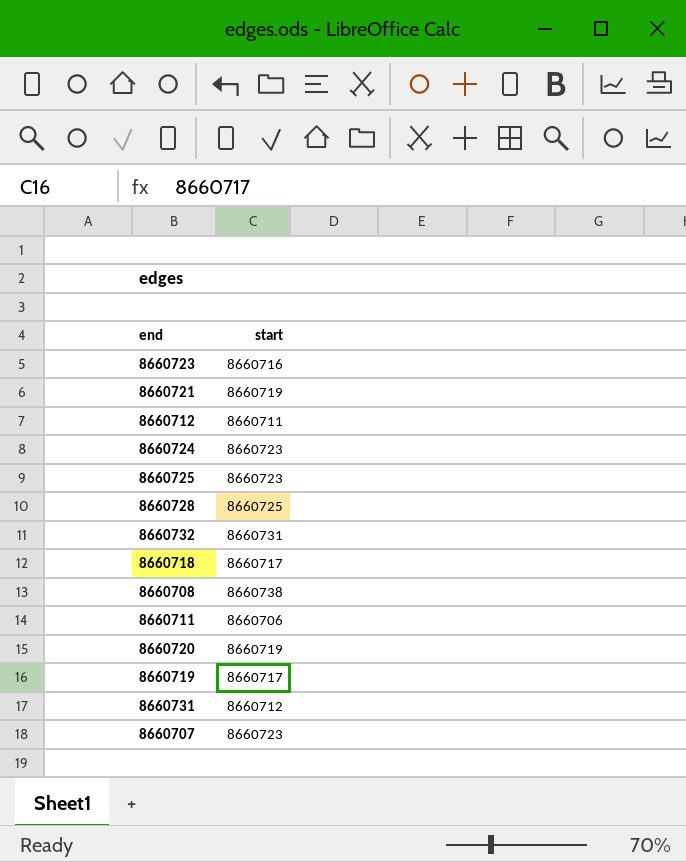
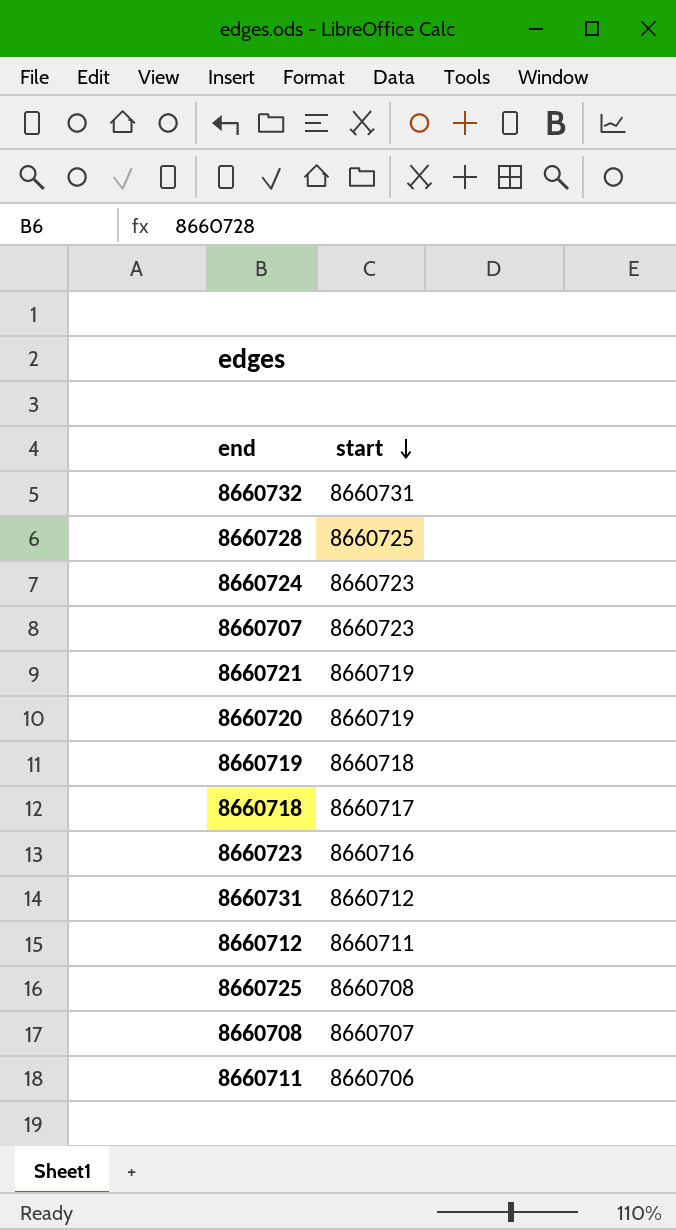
row order: none -> start descending
8660719 | start: 8660717 -> 8660718
8660725 | start: 8660723 -> 8660708
8660708 | start: 8660738 -> 8660707

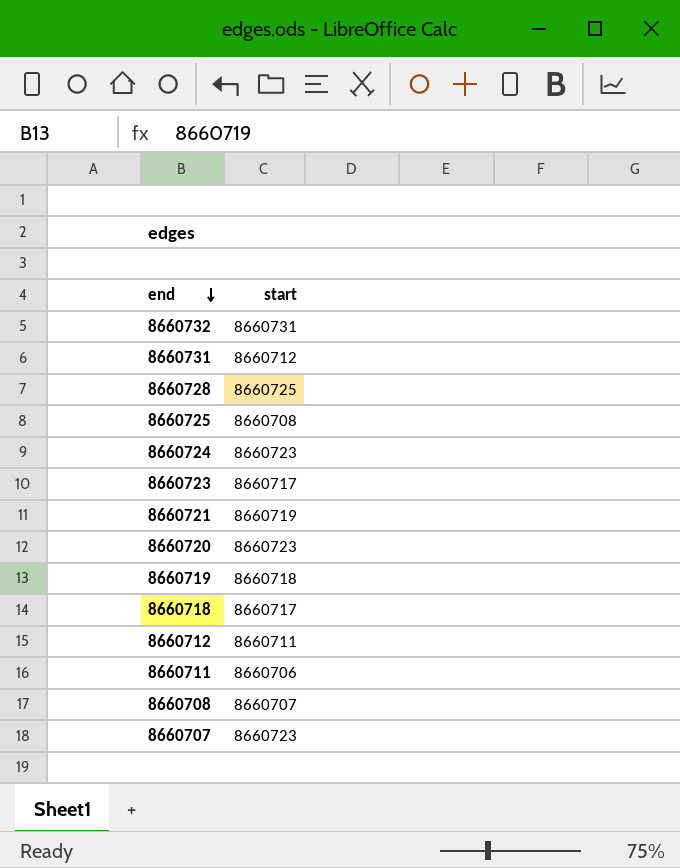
row order: start descending -> end descending
8660723 | start: 8660716 -> 8660717
8660720 | start: 8660719 -> 8660723

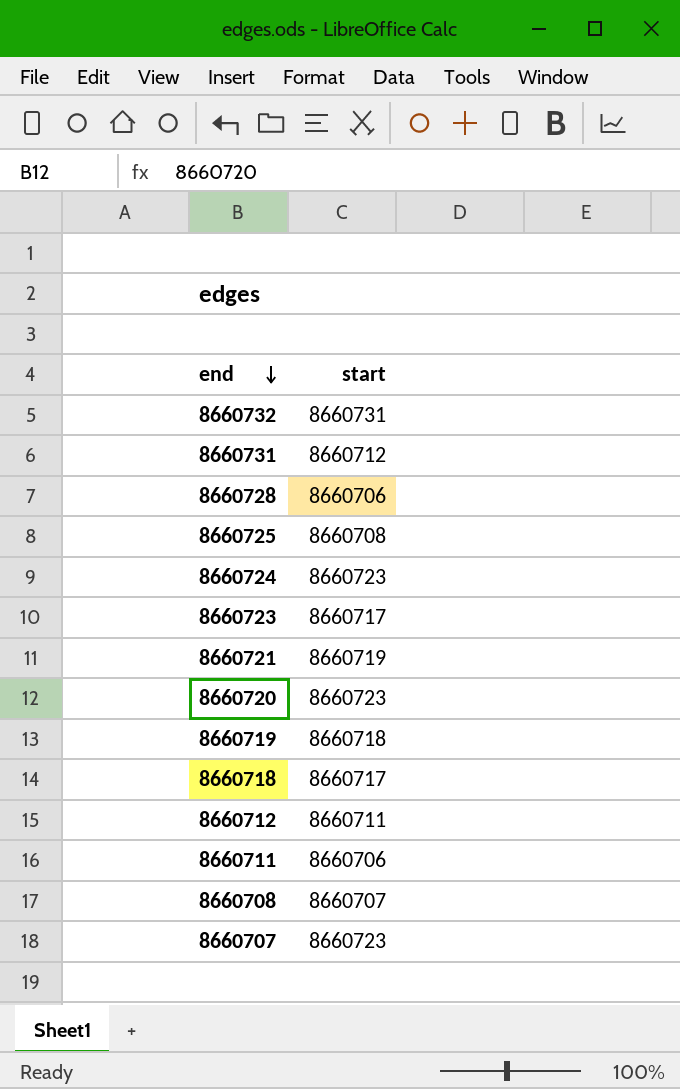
8660728 | start: 8660725 -> 8660706

